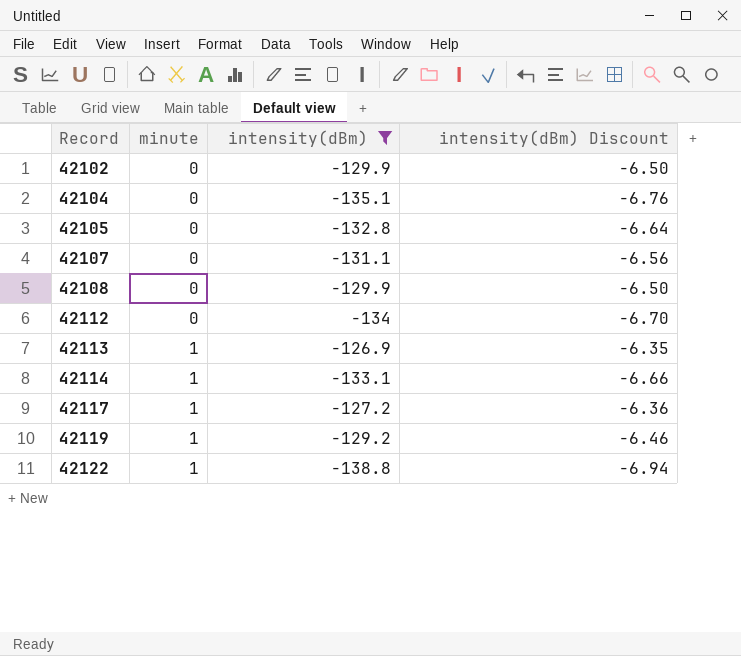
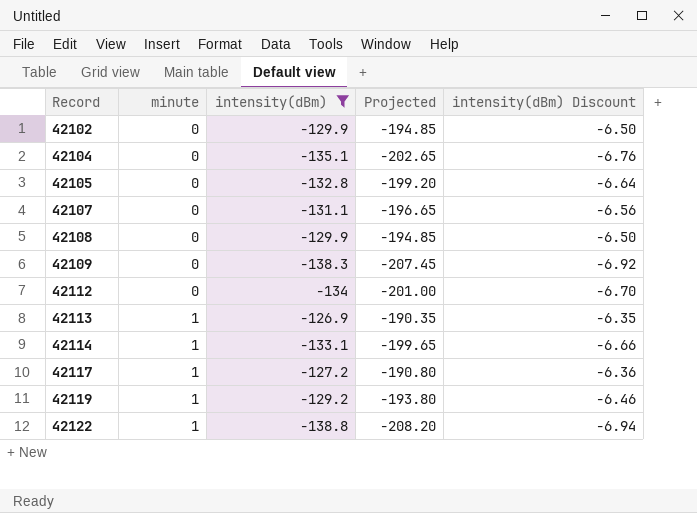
column Projected | formula: none -> [intensity(dBm)] * 1.5
row 42109: none -> 0 | -138.3 | -207.45 | -6.92

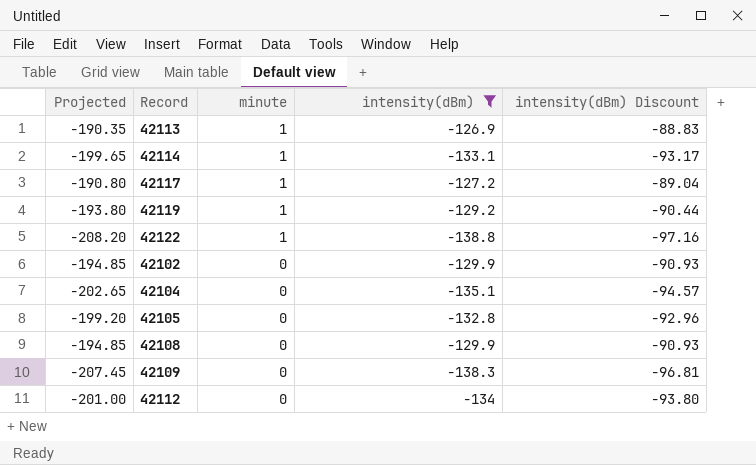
row order: Record ascending -> minute descending
column Projected | position: 4 -> 1
column intensity(dBm) Discount | formula: [intensity(dBm)] * 0.05 -> [intensity(dBm)] * 0.7
row 42107: 0 | -131.1 | -196.65 | -6.56 -> none

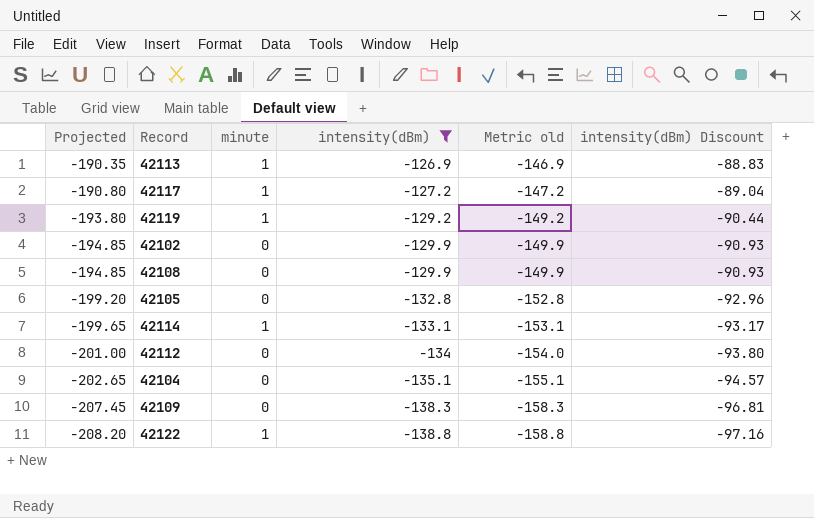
row order: minute descending -> Projected descending
column Metric old | formula: none -> [intensity(dBm)] - 20

